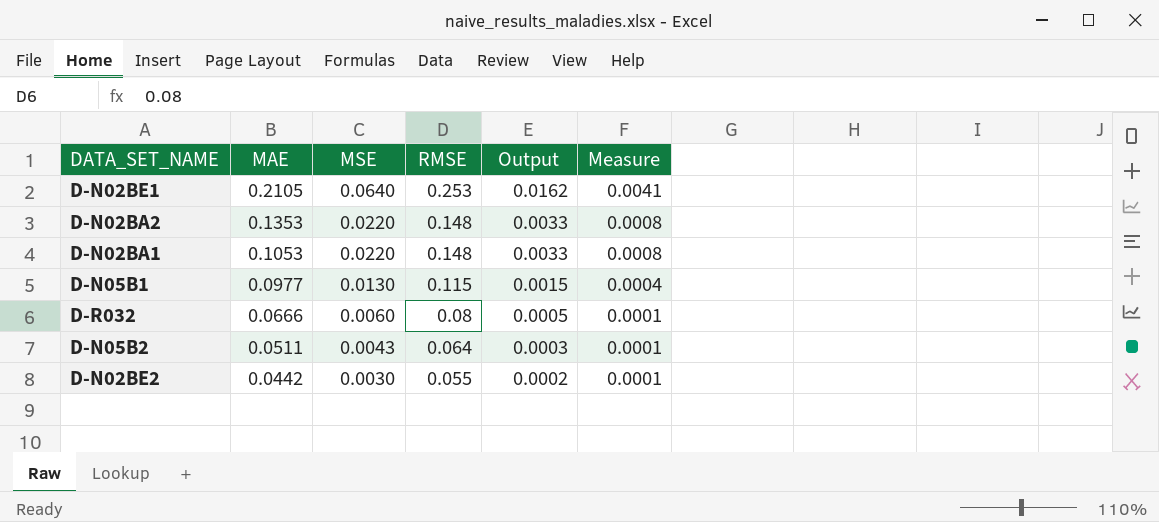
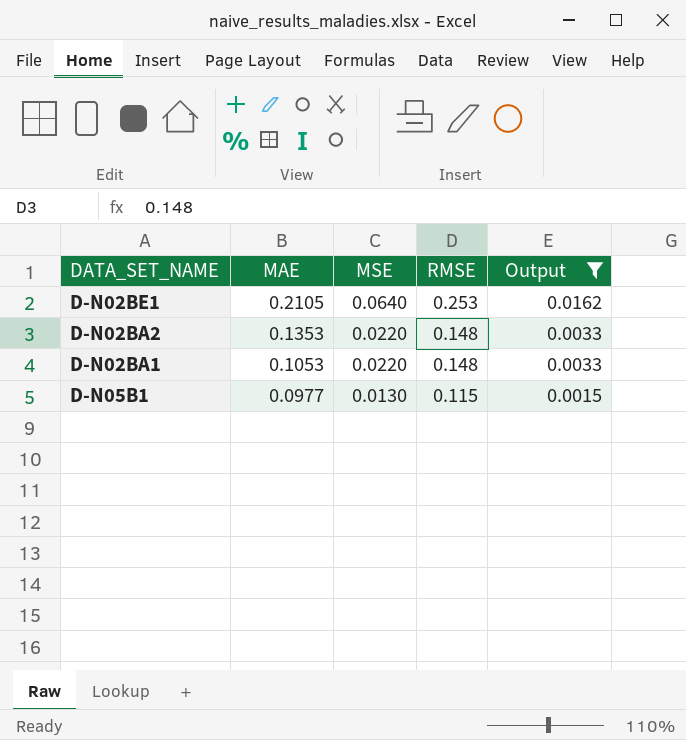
filter: none -> Output >= 0.0015
column Measure | formula: [Output] * 0.25 -> none

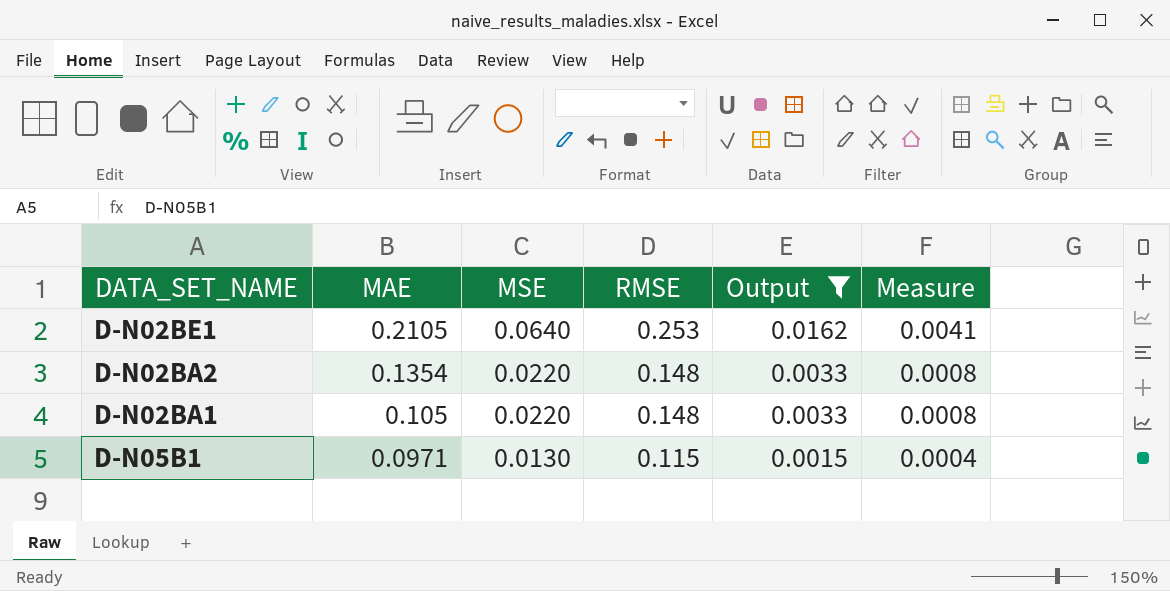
column Measure | formula: none -> [Output] * 0.25
D-N02BA2 | MAE: 0.1353 -> 0.1354
D-N02BA1 | MAE: 0.1053 -> 0.105
D-N05B1 | MAE: 0.0977 -> 0.0971

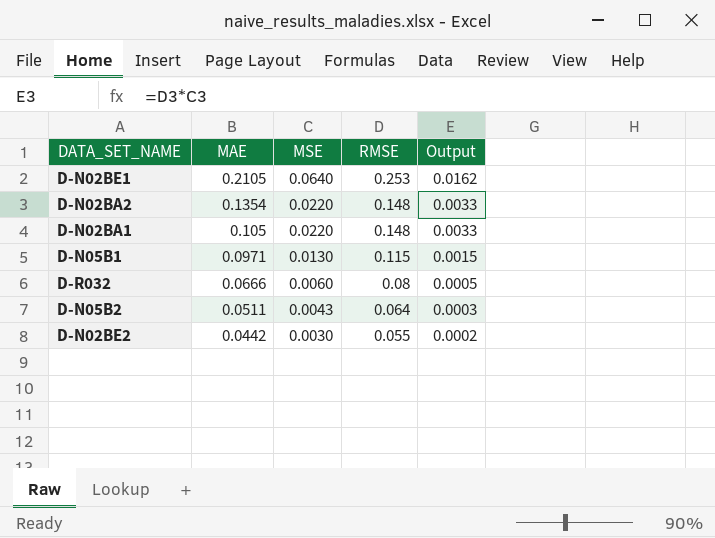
filter: Output >= 0.0015 -> none
column Measure | formula: [Output] * 0.25 -> none

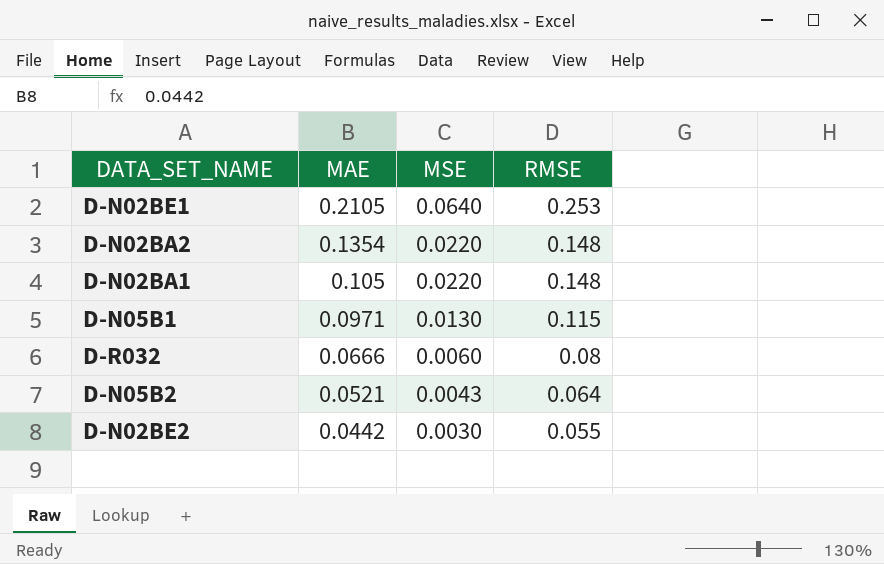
column Output | formula: [MSE] * [RMSE] -> none
D-N05B2 | MAE: 0.0511 -> 0.0521

